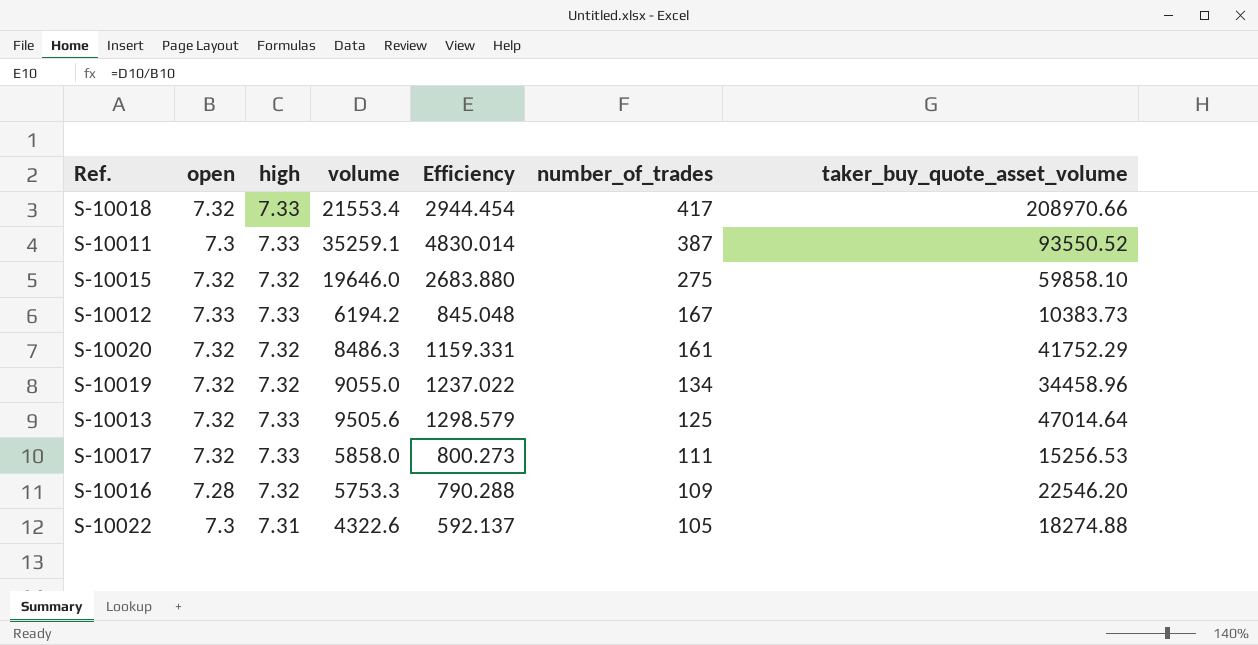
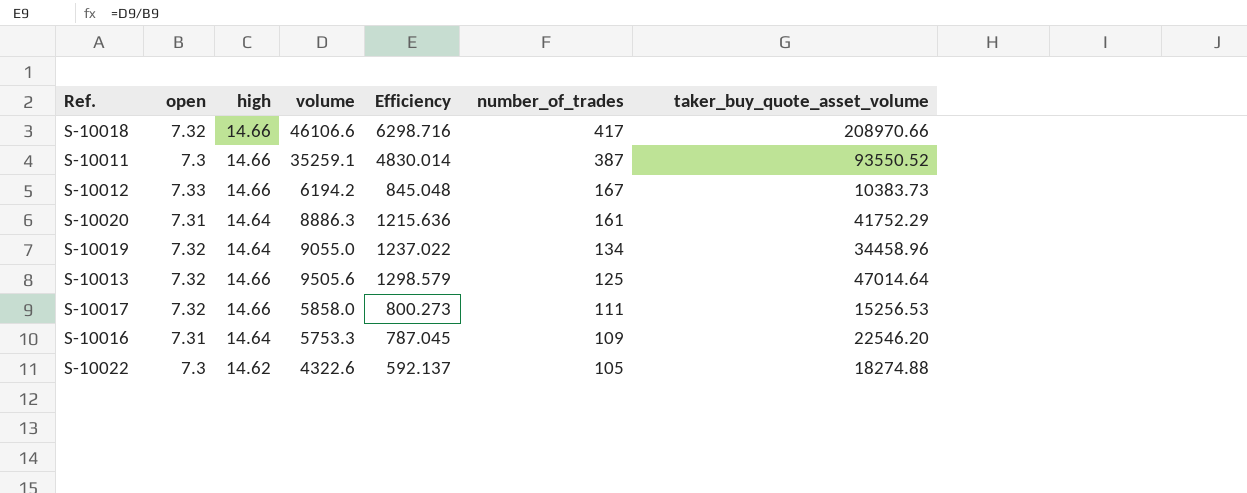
row S-10015: 7.32 | 7.32 | 19646.0 | 2683.880 | 275 | 59858.10 -> none
S-10018 | high: 7.33 -> 14.66
S-10018 | volume: 21553.4 -> 46106.6
S-10018 | Efficiency: 2944.454 -> 6298.716
S-10011 | high: 7.33 -> 14.66
S-10012 | high: 7.33 -> 14.66
S-10020 | open: 7.32 -> 7.31
S-10020 | high: 7.32 -> 14.64
S-10020 | volume: 8486.3 -> 8886.3
S-10020 | Efficiency: 1159.331 -> 1215.636
S-10019 | high: 7.32 -> 14.64
S-10013 | high: 7.33 -> 14.66
S-10017 | high: 7.33 -> 14.66
S-10016 | open: 7.28 -> 7.31
S-10016 | high: 7.32 -> 14.64
S-10016 | Efficiency: 790.288 -> 787.045
S-10022 | high: 7.31 -> 14.62

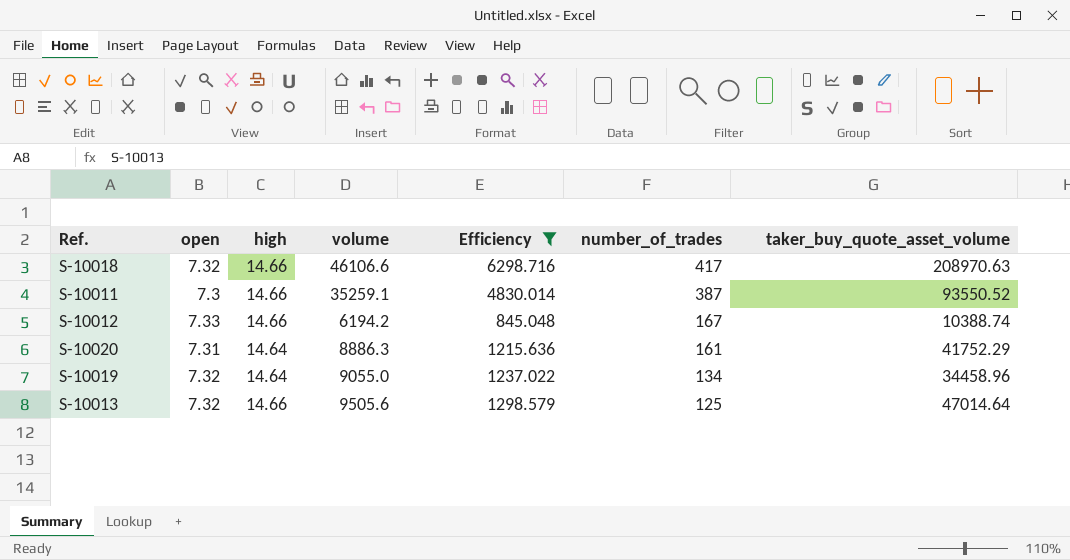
filter: none -> Efficiency >= 845.048
S-10018 | taker_buy_quote_asset_volume: 208970.66 -> 208970.63
S-10012 | taker_buy_quote_asset_volume: 10383.73 -> 10388.74

